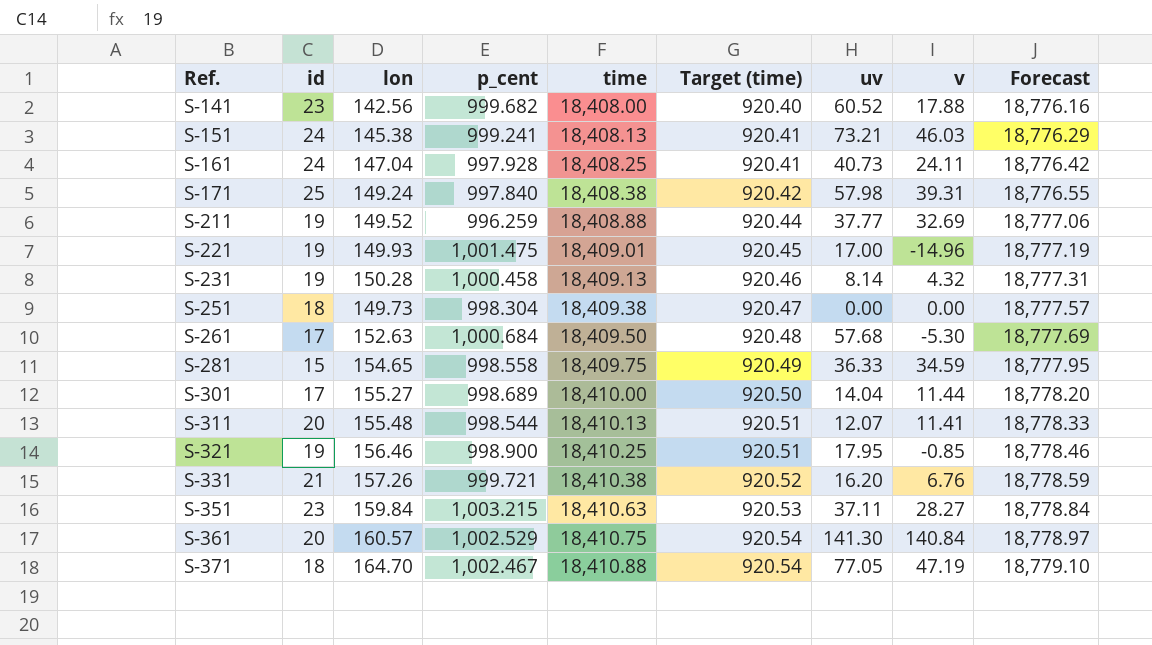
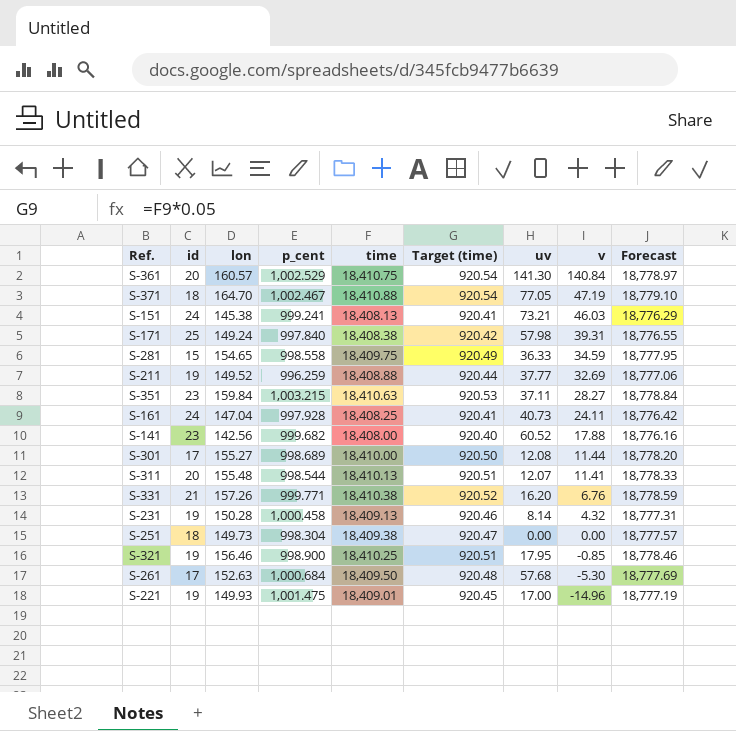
row order: Ref. ascending -> v descending
S-301 | uv: 14.04 -> 12.08
S-331 | p_cent: 999.721 -> 999.771

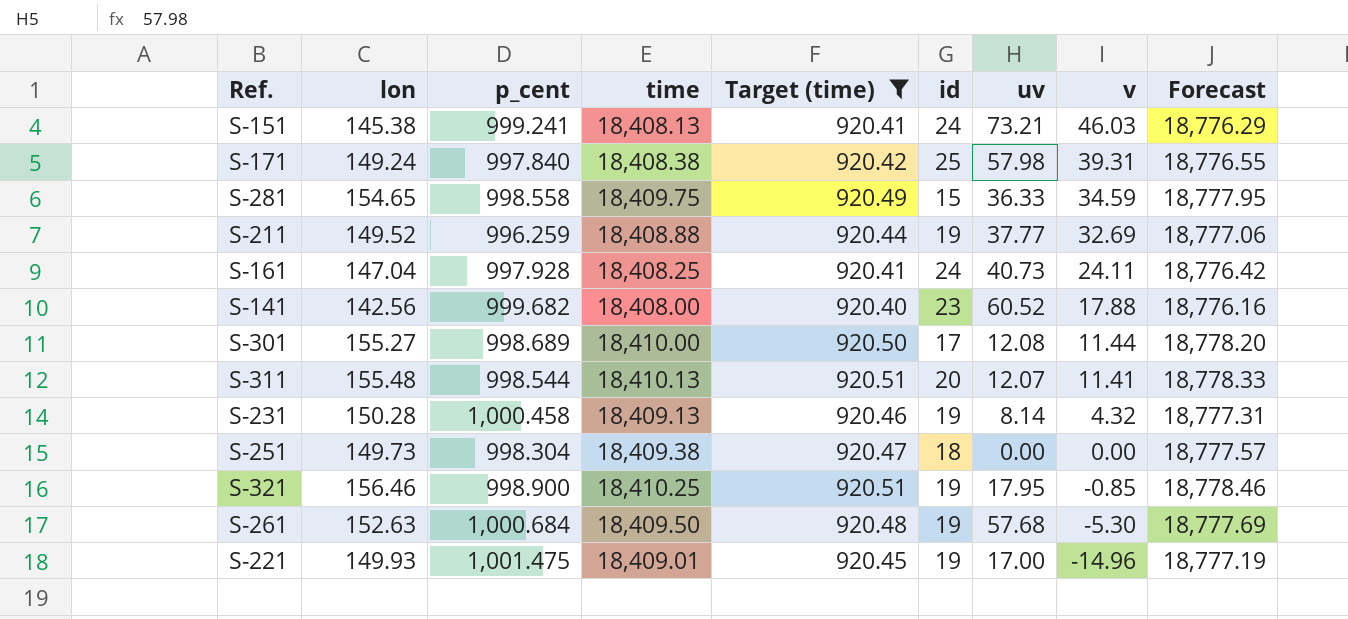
filter: none -> Target (time) <= 920.51
column id | position: 2 -> 6
S-261 | id: 17 -> 19

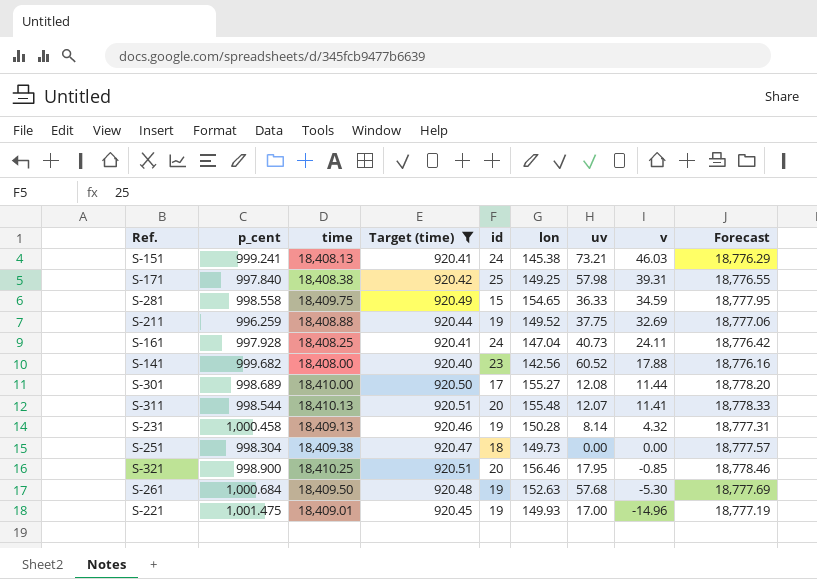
column lon | position: 2 -> 6
S-171 | lon: 149.24 -> 149.25
S-211 | uv: 37.77 -> 37.75
S-321 | id: 19 -> 20

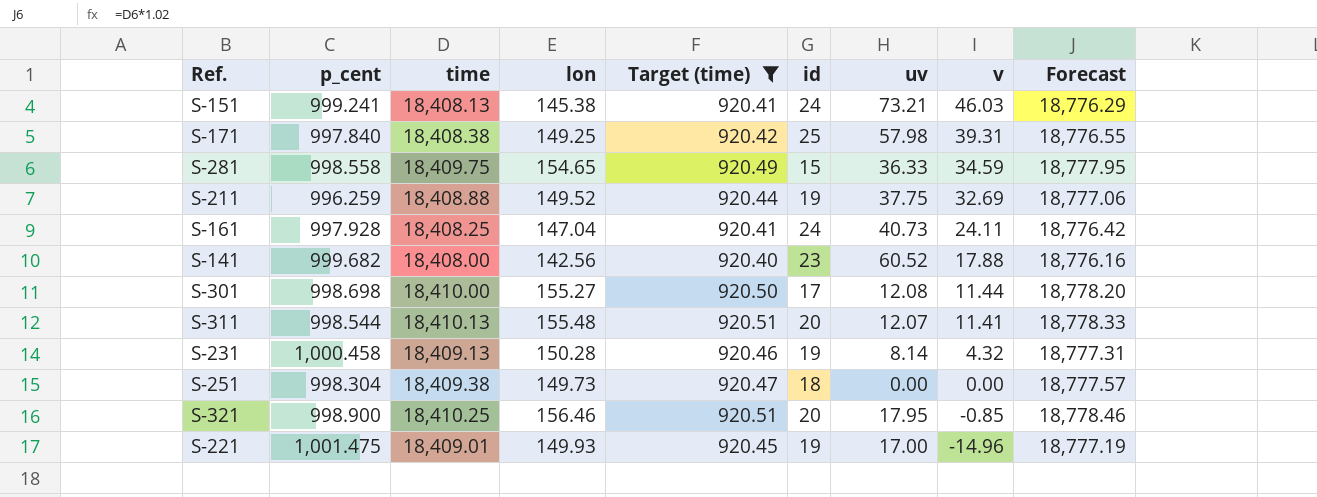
column lon | position: 6 -> 4
row S-261: 1,000.684 | 18,409.50 | 920.48 | 19 | 152.63 | 57.68 | -5.30 | 18,777.69 -> none
S-301 | p_cent: 998.689 -> 998.698

